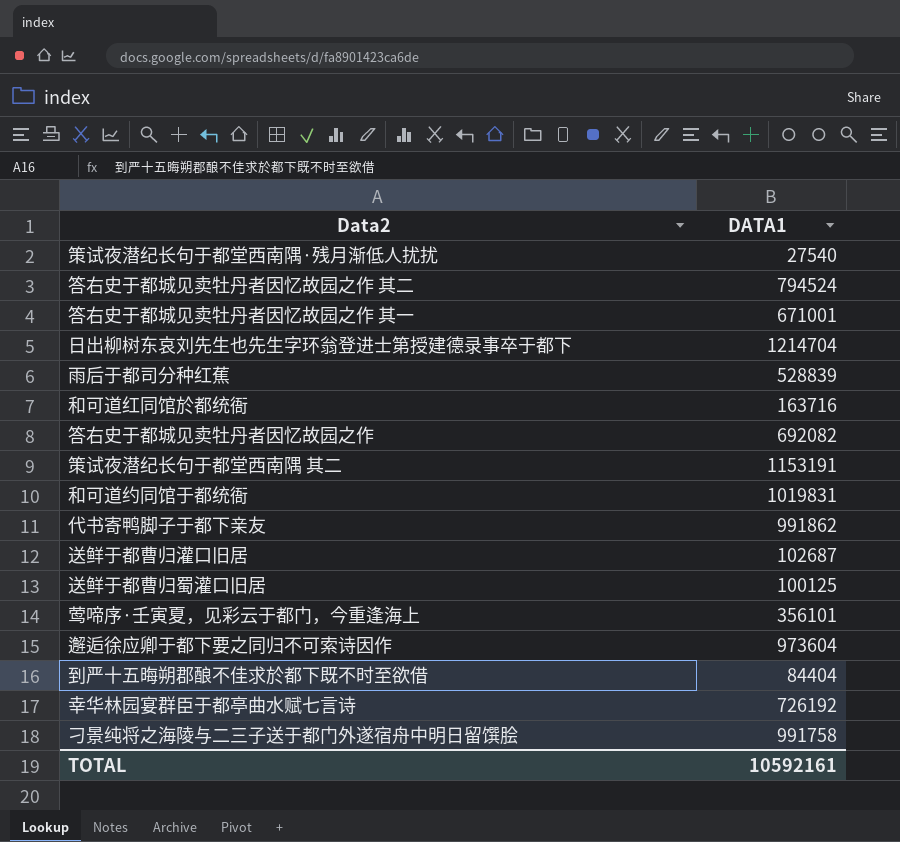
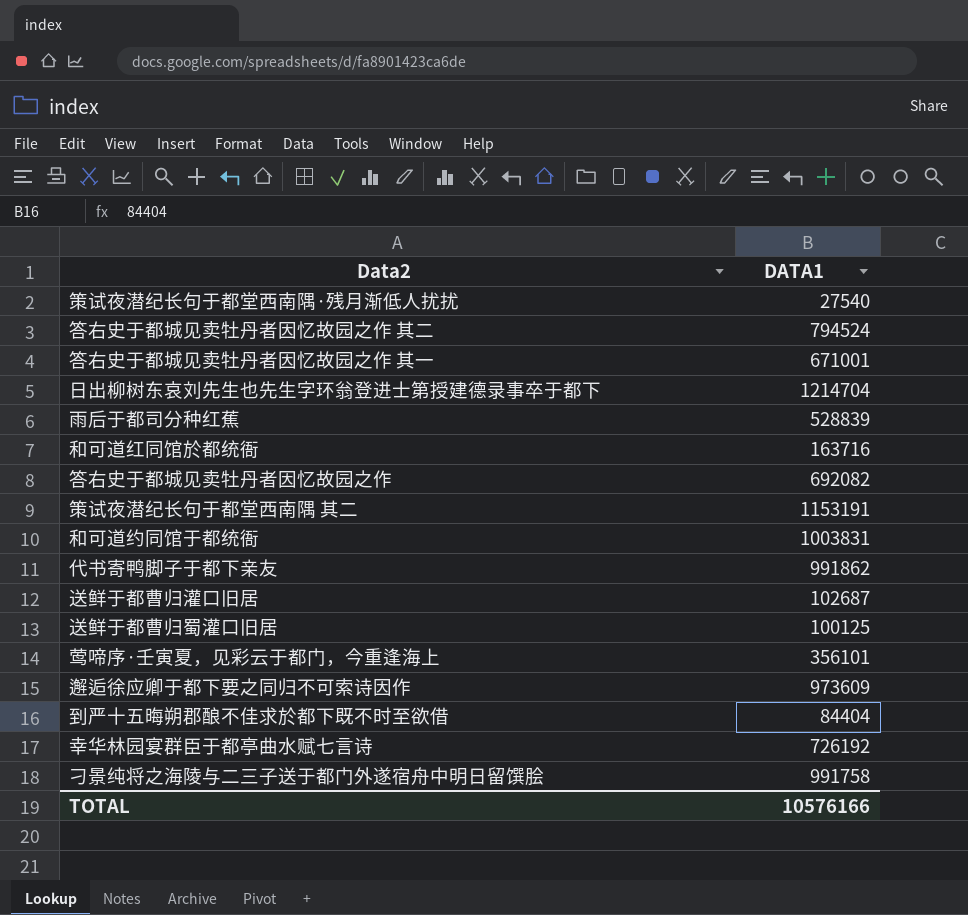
和可道约同馆于都统衙 | DATA1: 1019831 -> 1003831
邂逅徐应卿于都下要之同归不可索诗因作 | DATA1: 973604 -> 973609
TOTAL | DATA1: 10592161 -> 10576166

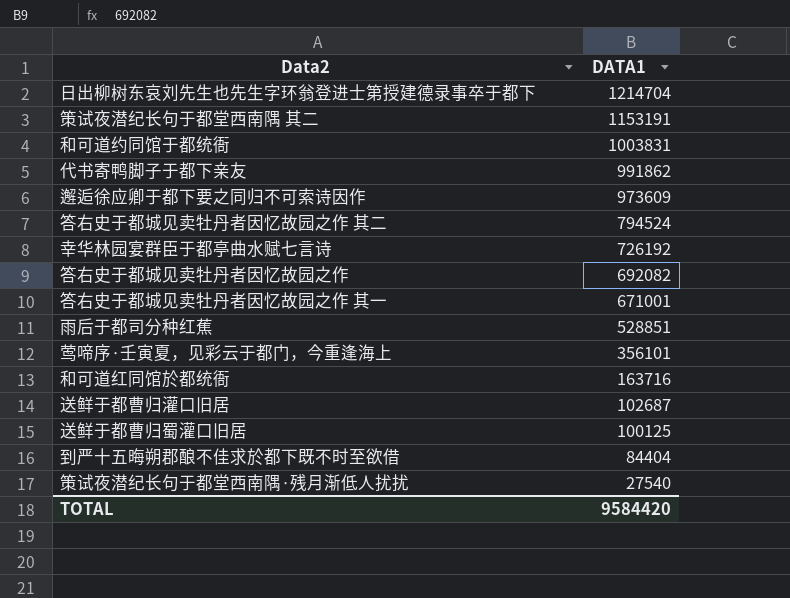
row order: none -> DATA1 descending
row 刁景纯将之海陵与二三子送于都门外遂宿舟中明日留馔脍: 991758 -> none
雨后于都司分种红蕉 | DATA1: 528839 -> 528851
TOTAL | DATA1: 10576166 -> 9584420

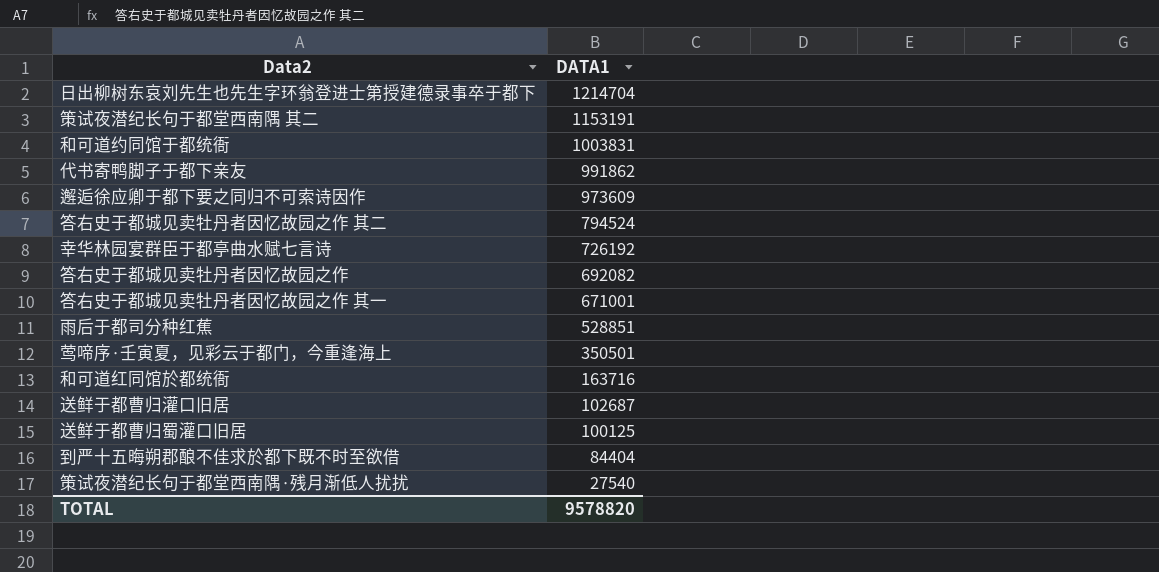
莺啼序·壬寅夏，见彩云于都门，今重逢海上 | DATA1: 356101 -> 350501
TOTAL | DATA1: 9584420 -> 9578820

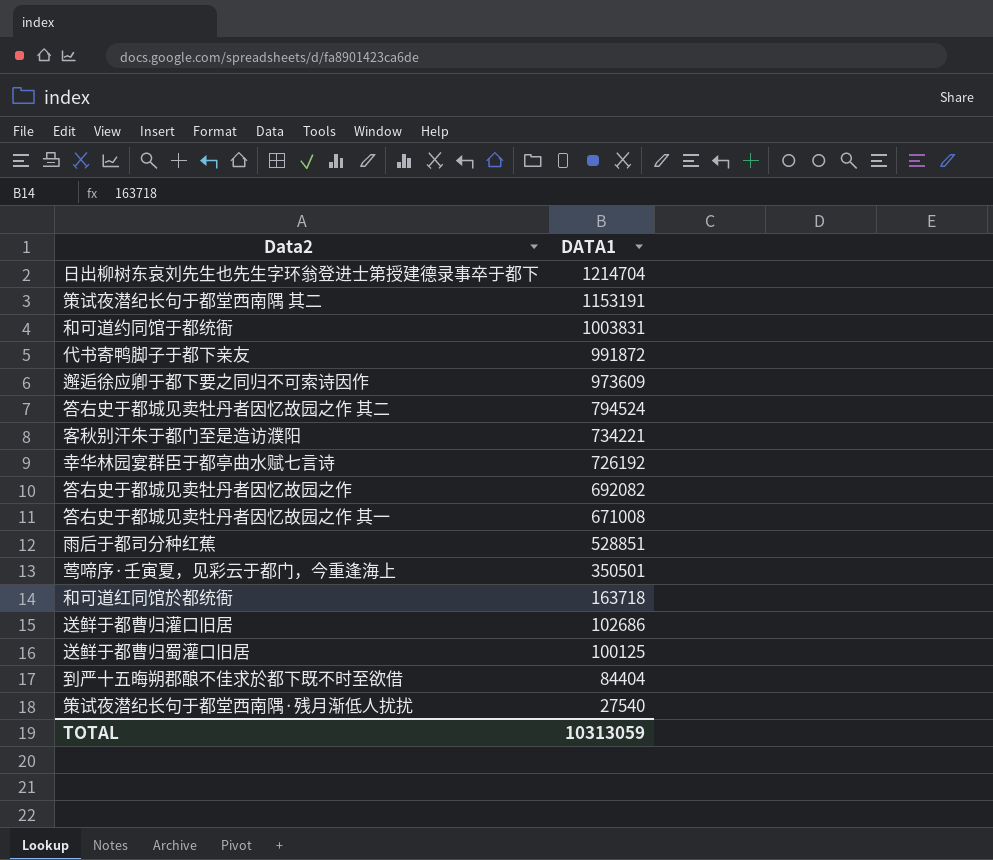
代书寄鸭脚子于都下亲友 | DATA1: 991862 -> 991872
row 客秋别汗朱于都门至是造访濮阳: none -> 734221
答右史于都城见卖牡丹者因忆故园之作 其一 | DATA1: 671001 -> 671008
和可道红同馆於都统衙 | DATA1: 163716 -> 163718
送鲜于都曹归灌口旧居 | DATA1: 102687 -> 102686
TOTAL | DATA1: 9578820 -> 10313059

